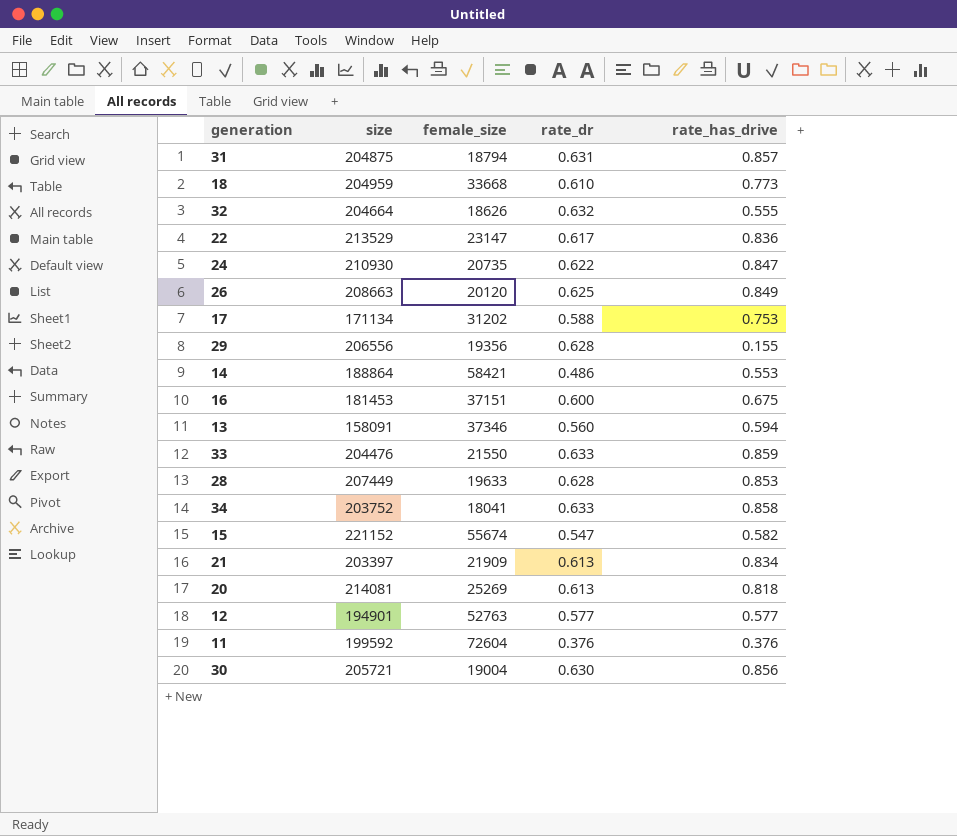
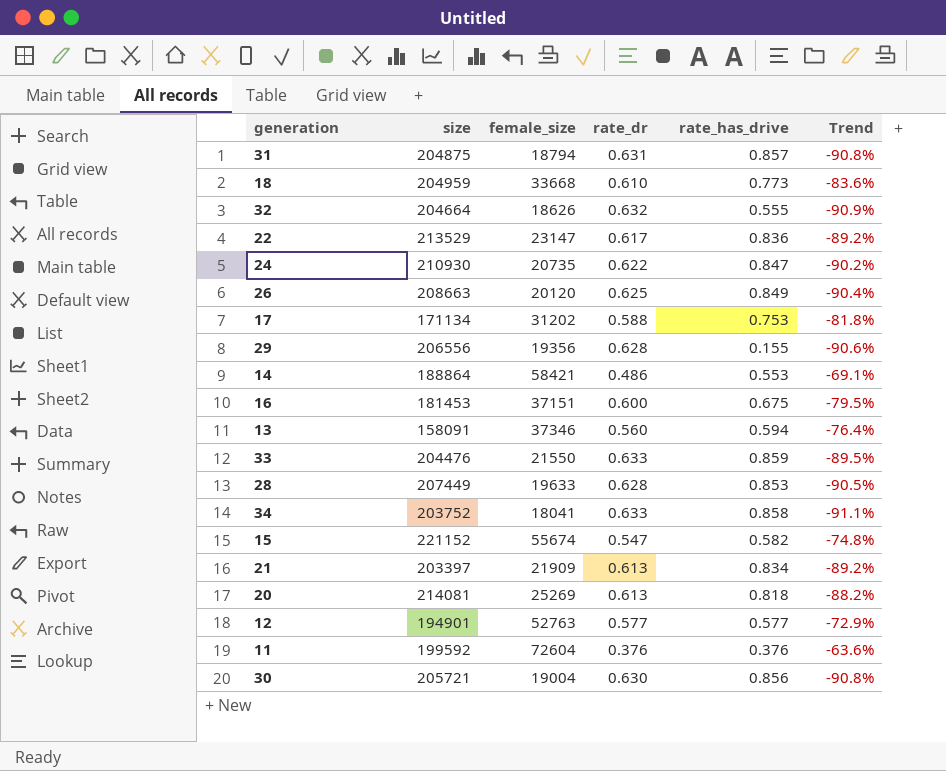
column Trend | formula: none -> ([female_size] - [size]) / [size]

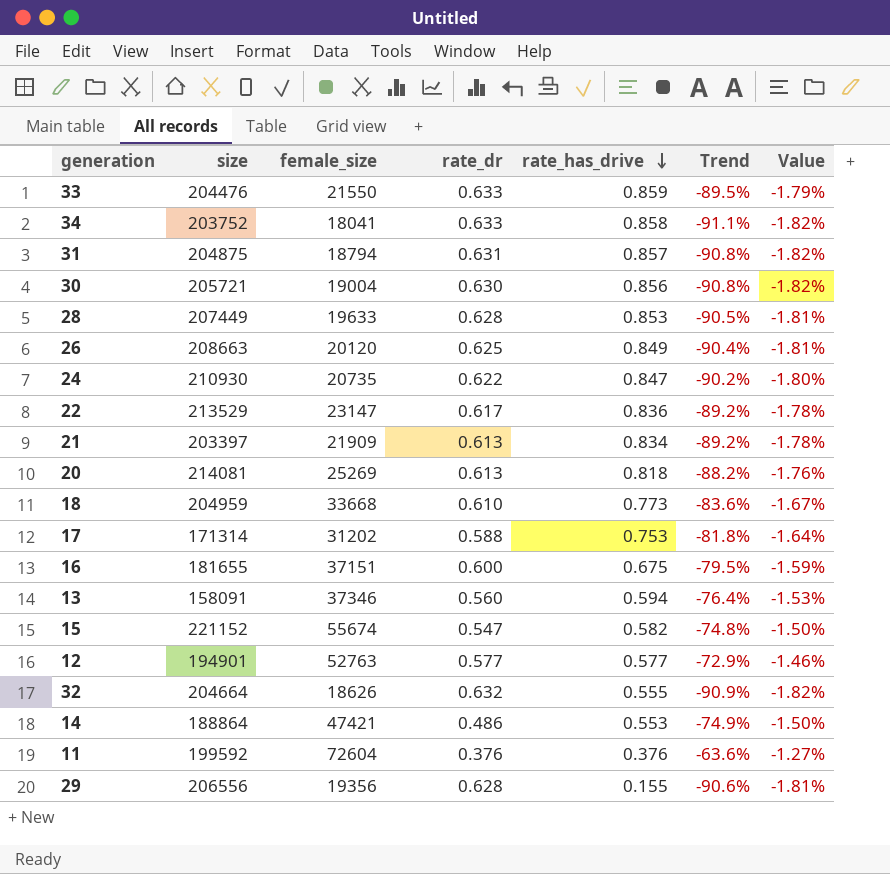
row order: none -> rate_has_drive descending
column Value | formula: none -> [Trend] * 0.02
17 | size: 171134 -> 171314
16 | size: 181453 -> 181655
14 | female_size: 58421 -> 47421
14 | Trend: -69.1% -> -74.9%

